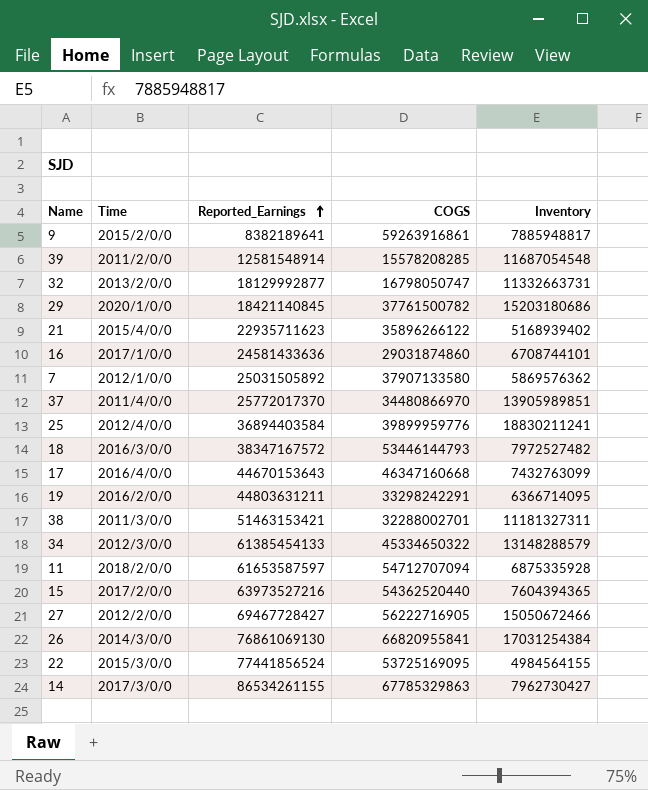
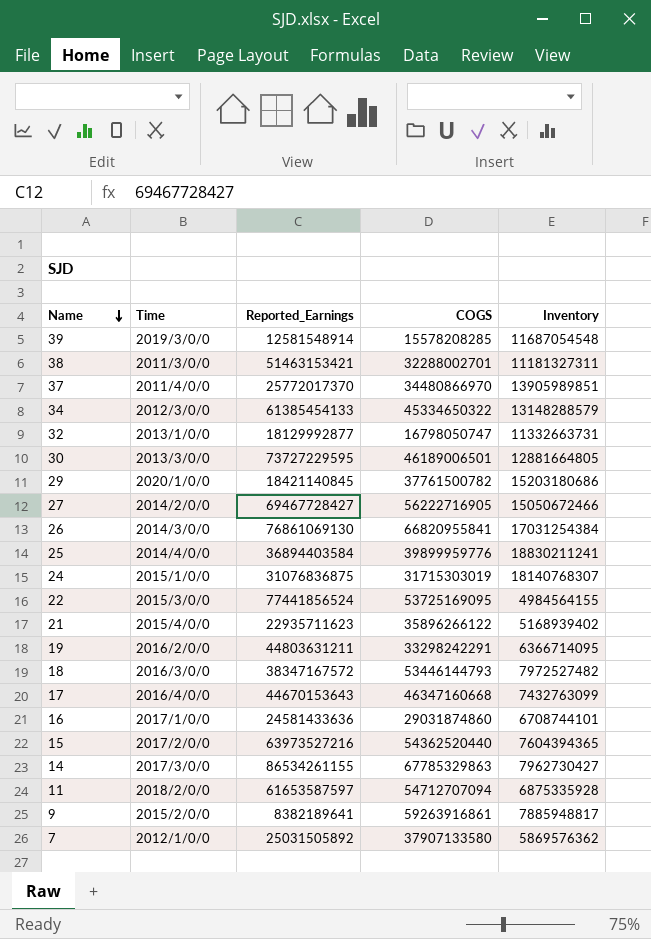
row order: Reported_Earnings ascending -> Name descending
39 | Time: 2011/2/0/0 -> 2019/3/0/0
32 | Time: 2013/2/0/0 -> 2013/1/0/0
row 30: none -> 2013/3/0/0 | 73727229595 | 46189006501 | 12881664805
27 | Time: 2012/2/0/0 -> 2014/2/0/0
25 | Time: 2012/4/0/0 -> 2014/4/0/0
row 24: none -> 2015/1/0/0 | 31076836875 | 31715303019 | 18140768307

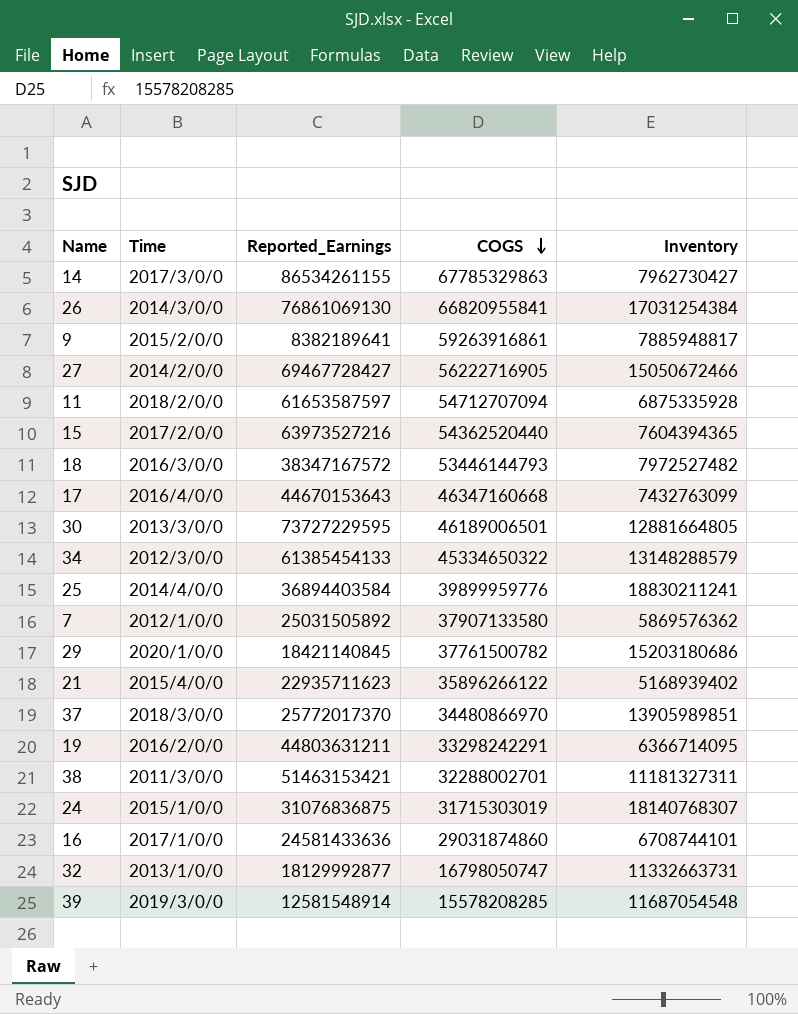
row order: Name descending -> COGS descending
row 22: 2015/3/0/0 | 77441856524 | 53725169095 | 4984564155 -> none
37 | Time: 2011/4/0/0 -> 2018/3/0/0

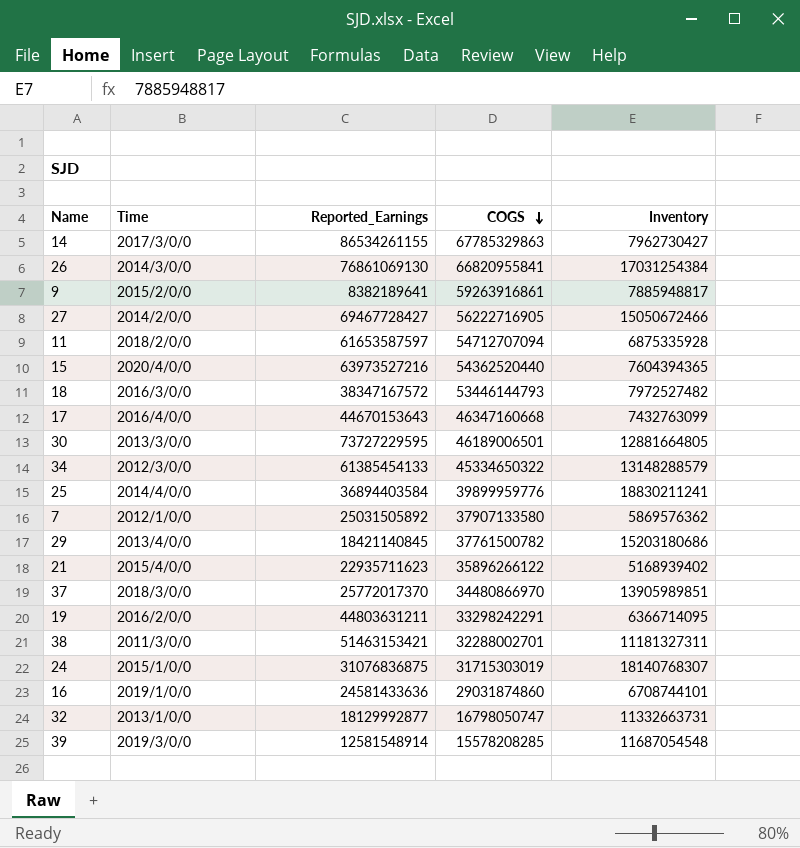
15 | Time: 2017/2/0/0 -> 2020/4/0/0
29 | Time: 2020/1/0/0 -> 2013/4/0/0
16 | Time: 2017/1/0/0 -> 2019/1/0/0

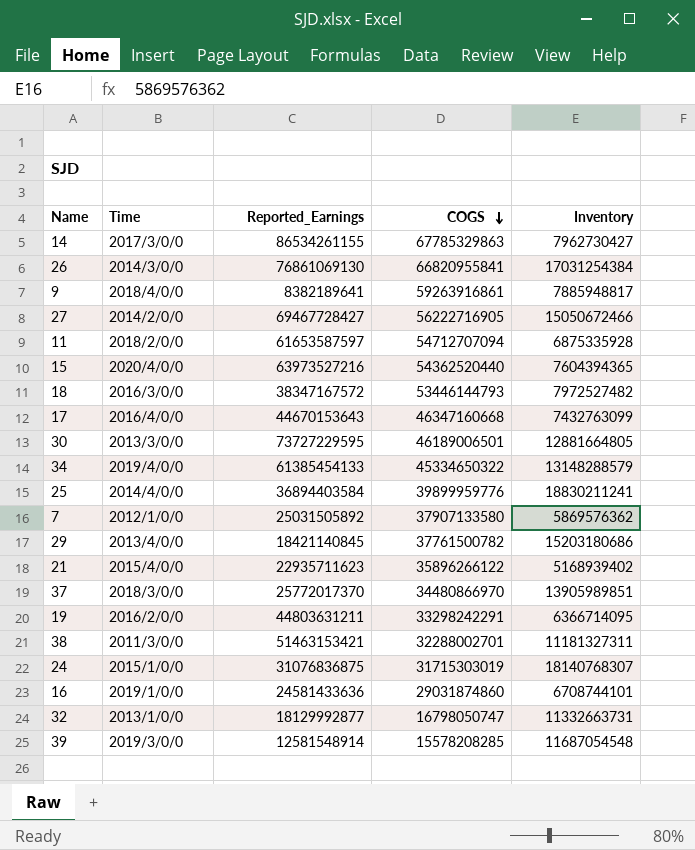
9 | Time: 2015/2/0/0 -> 2018/4/0/0
34 | Time: 2012/3/0/0 -> 2019/4/0/0

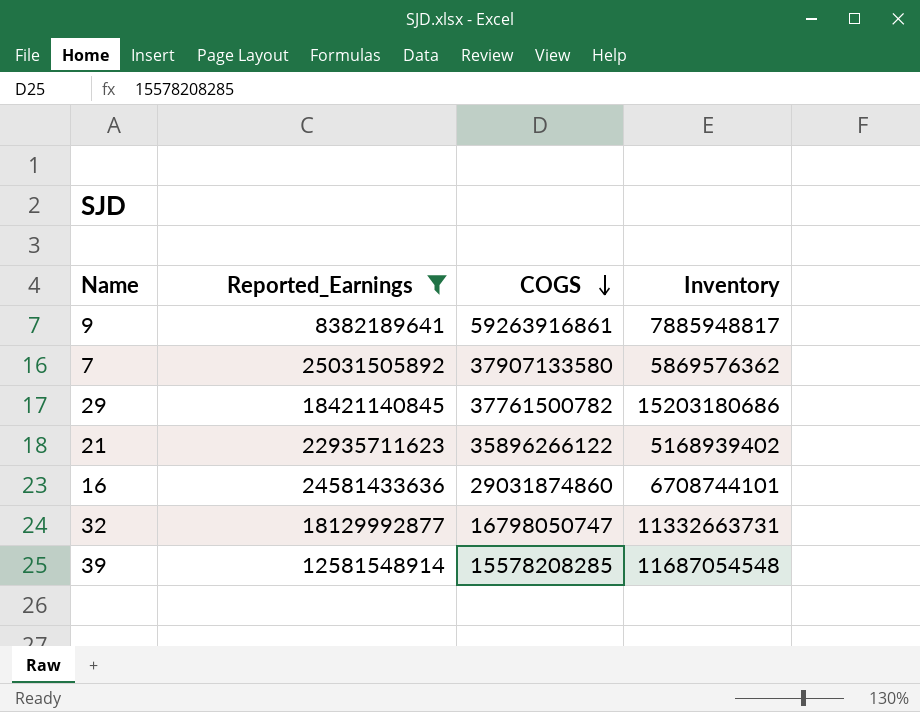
filter: none -> Reported_Earnings <= 25031505892
column Time | position: 2 -> none

